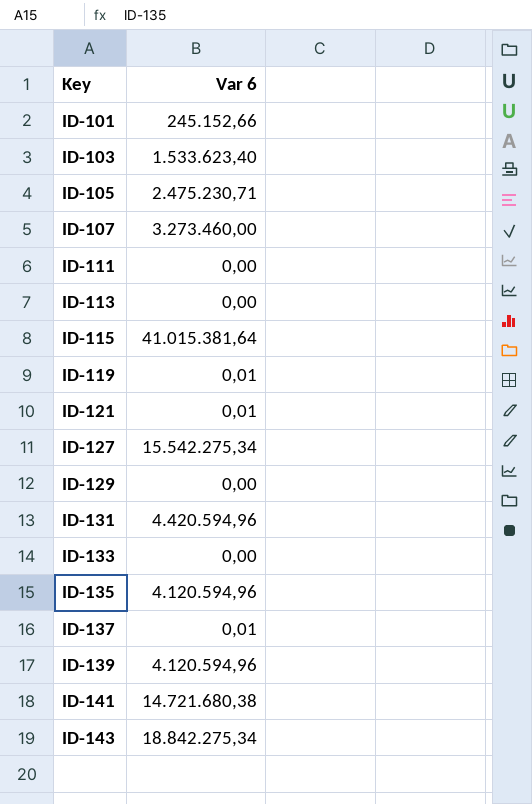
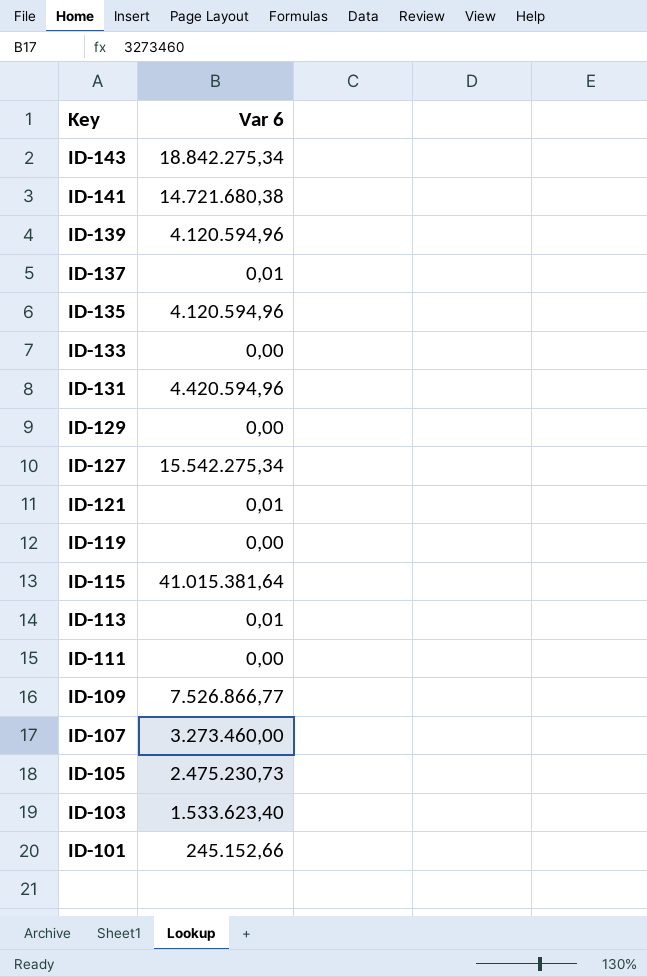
row order: Key ascending -> Key descending
ID-119 | Var 6: 0,01 -> 0,00
ID-113 | Var 6: 0,00 -> 0,01
row ID-109: none -> 7.526.866,77
ID-105 | Var 6: 2.475.230,71 -> 2.475.230,73

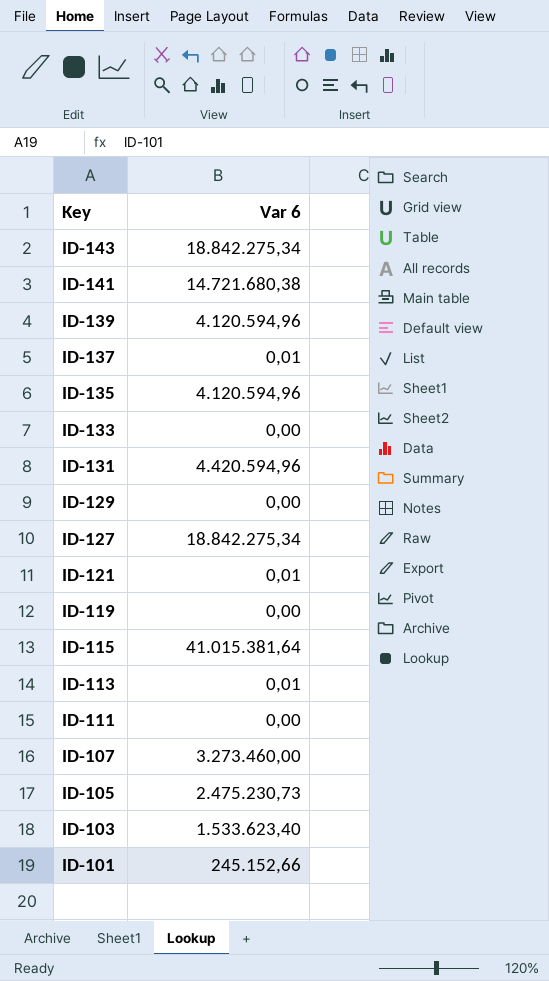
row ID-109: 7.526.866,77 -> none
ID-127 | Var 6: 15.542.275,34 -> 18.842.275,34

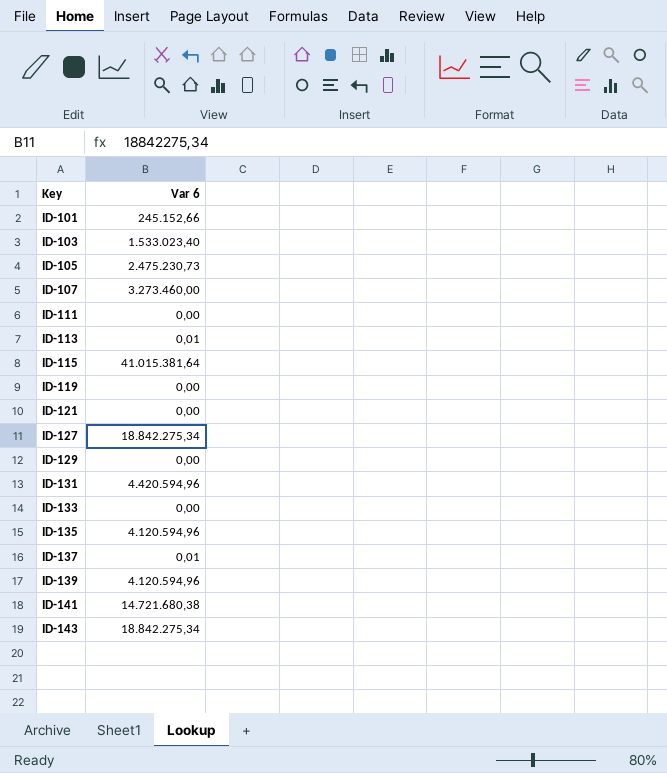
row order: Key descending -> Key ascending
ID-103 | Var 6: 1.533.623,40 -> 1.533.023,40
ID-121 | Var 6: 0,01 -> 0,00

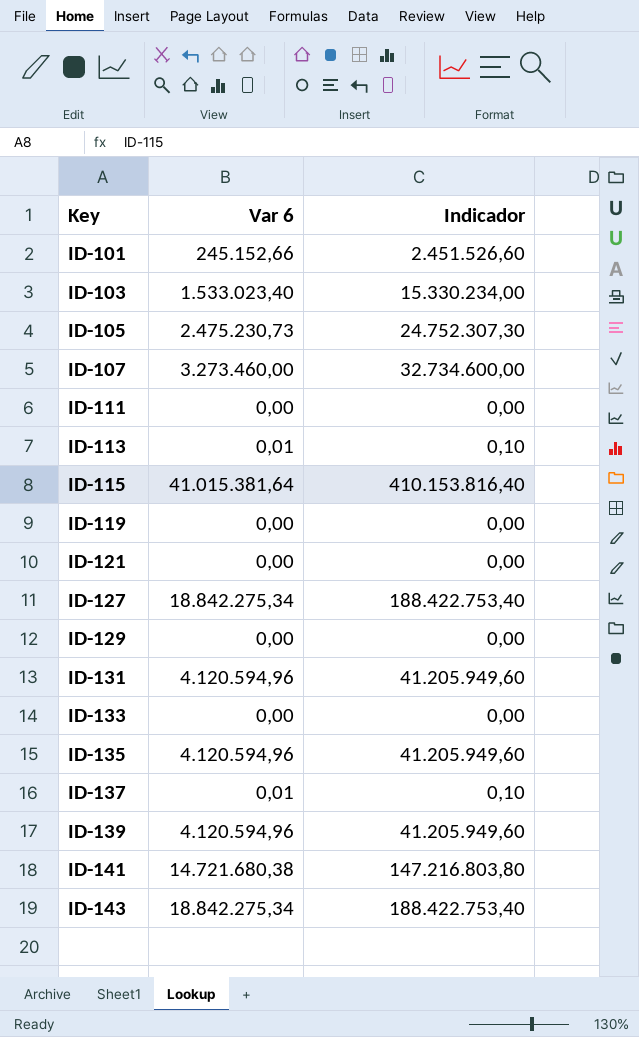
column Indicador | formula: none -> [Var 6] * 10
ID-131 | Var 6: 4.420.594,96 -> 4.120.594,96

